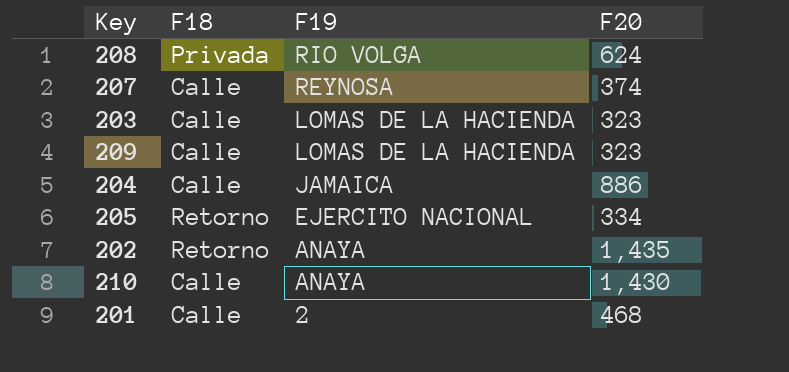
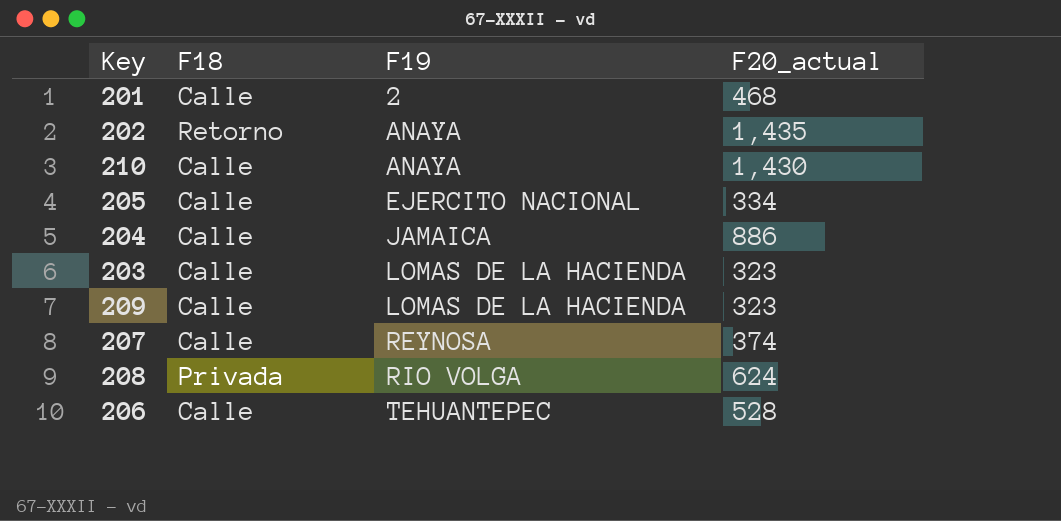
row order: F19 descending -> F19 ascending
column name: F20 -> F20_actual
205 | F18: Retorno -> Calle
row 206: none -> Calle | TEHUANTEPEC | 528

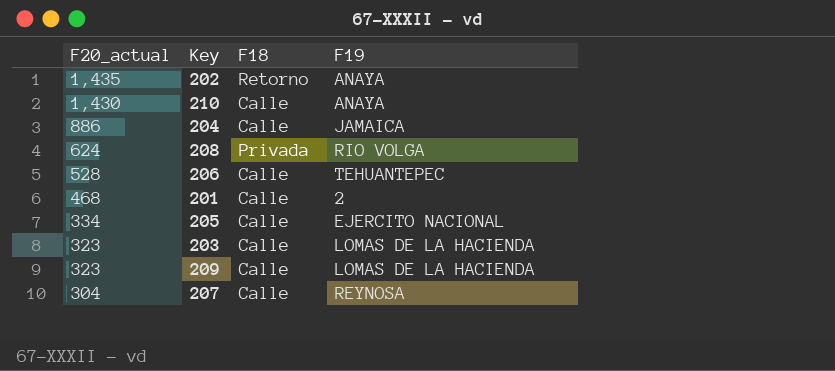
row order: F19 ascending -> F20_actual descending
column F20_actual | position: 4 -> 1
207 | F20_actual: 374 -> 304

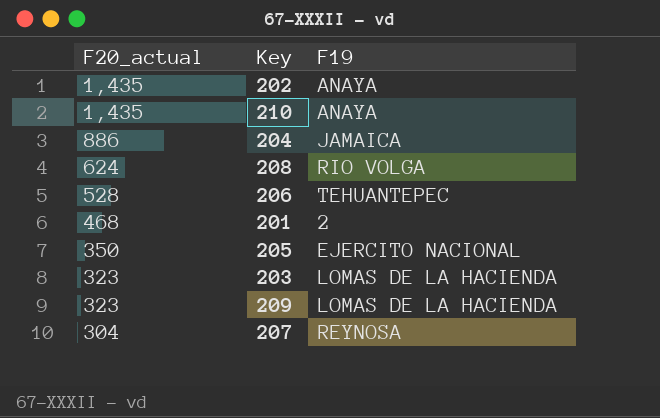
column F18 | position: 3 -> none
210 | F20_actual: 1,430 -> 1,435
205 | F20_actual: 334 -> 350

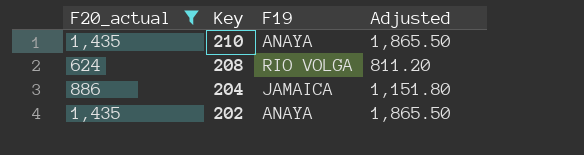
filter: none -> F20_actual >= 624
row order: F20_actual descending -> Key descending
column Adjusted | formula: none -> [F20_actual] * 1.3

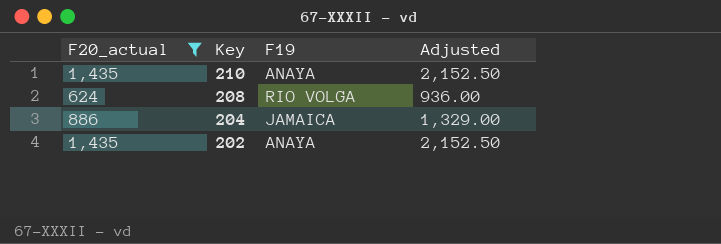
column Adjusted | formula: [F20_actual] * 1.3 -> [F20_actual] * 1.5

